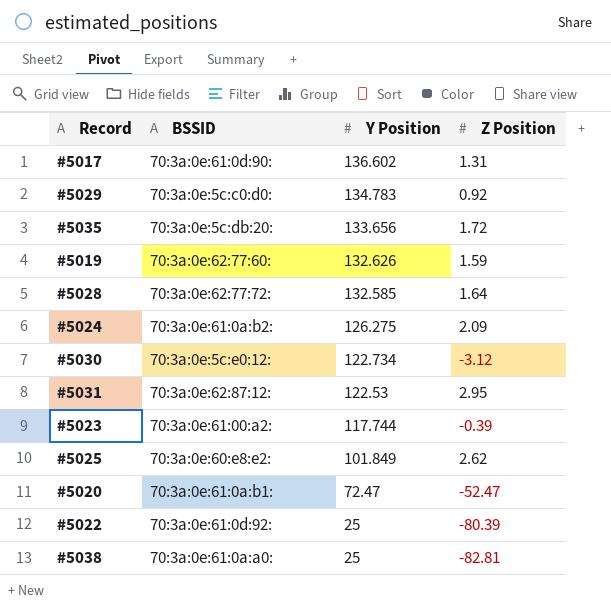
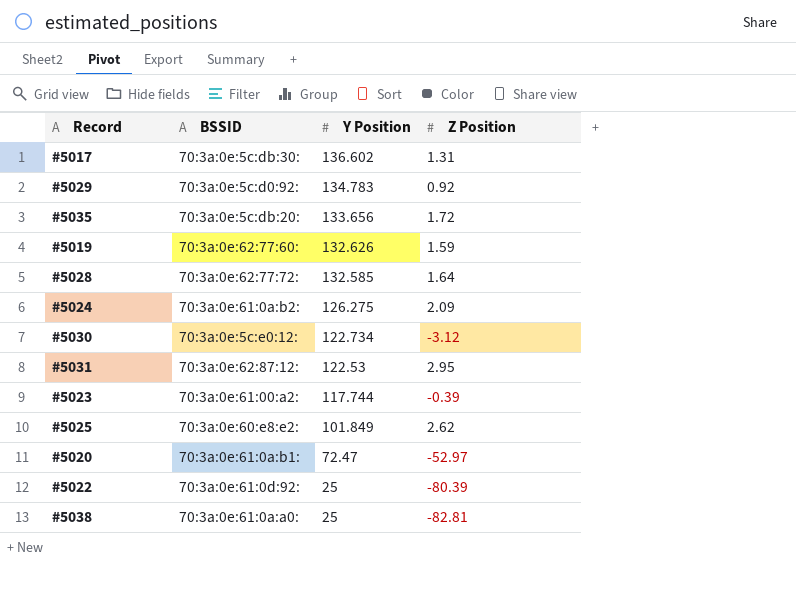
#5017 | BSSID: 70:3a:0e:61:0d:90: -> 70:3a:0e:5c:db:30:
#5029 | BSSID: 70:3a:0e:5c:c0:d0: -> 70:3a:0e:5c:d0:92:
#5020 | Z Position: -52.47 -> -52.97

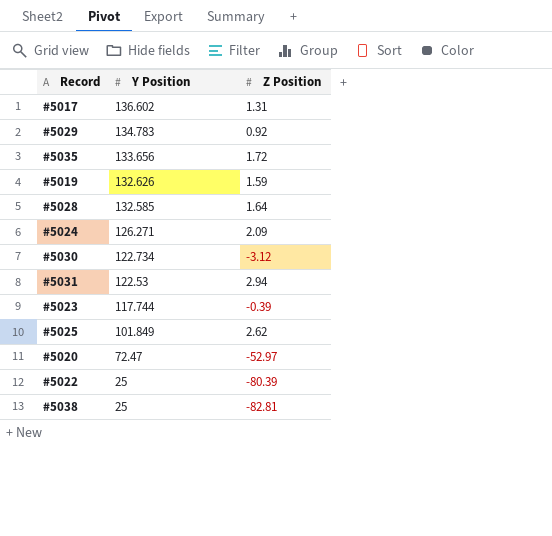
column BSSID | position: 2 -> none
#5024 | Y Position: 126.275 -> 126.271
#5031 | Z Position: 2.95 -> 2.94

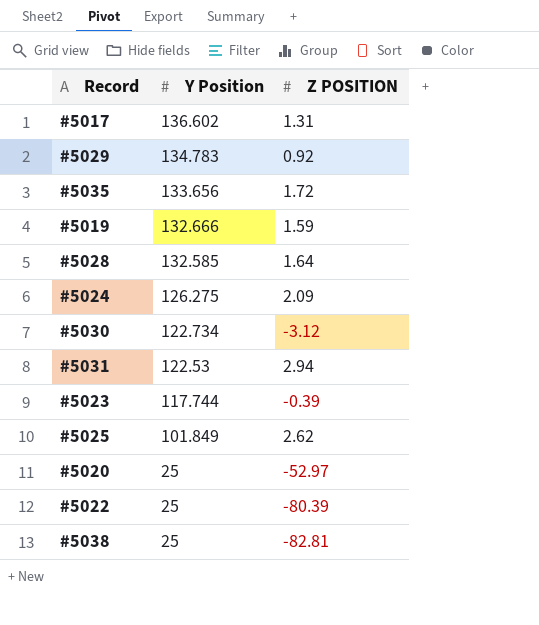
column name: Z Position -> Z POSITION
#5019 | Y Position: 132.626 -> 132.666
#5024 | Y Position: 126.271 -> 126.275
#5020 | Y Position: 72.47 -> 25

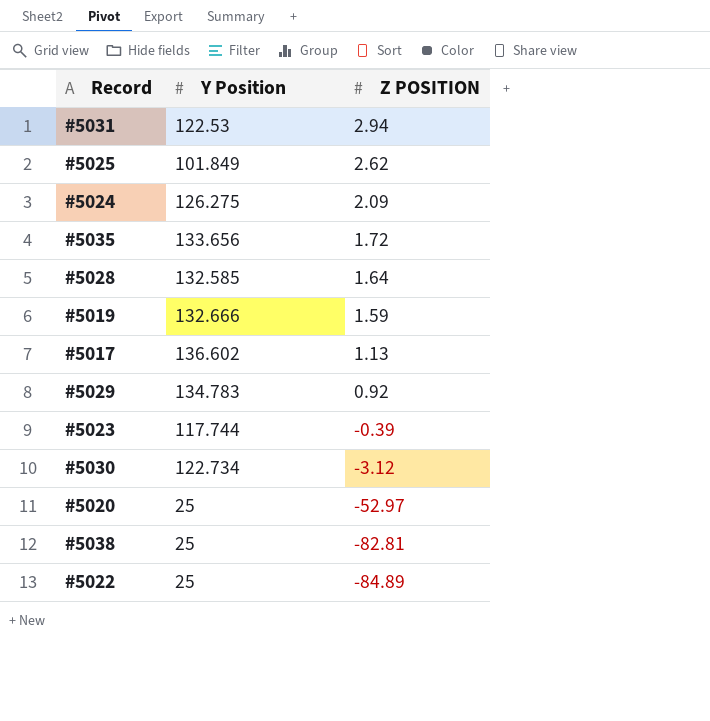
row order: Y Position descending -> Z POSITION descending
#5017 | Z POSITION: 1.31 -> 1.13
#5022 | Z POSITION: -80.39 -> -84.89

